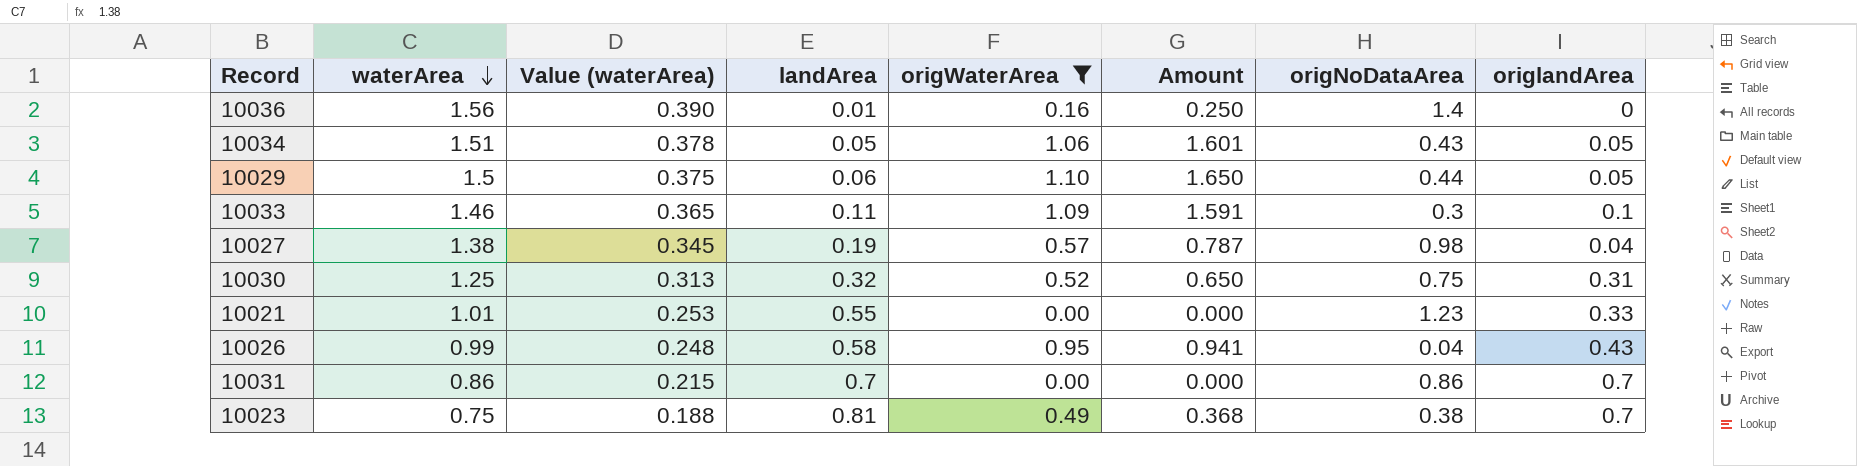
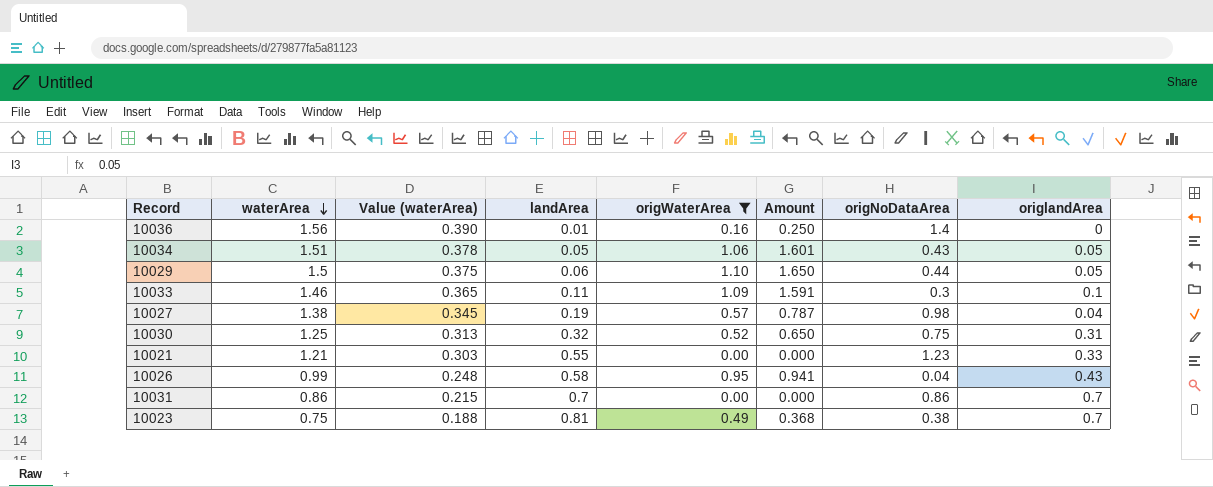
10021 | waterArea: 1.01 -> 1.21
10021 | Value (waterArea): 0.253 -> 0.303

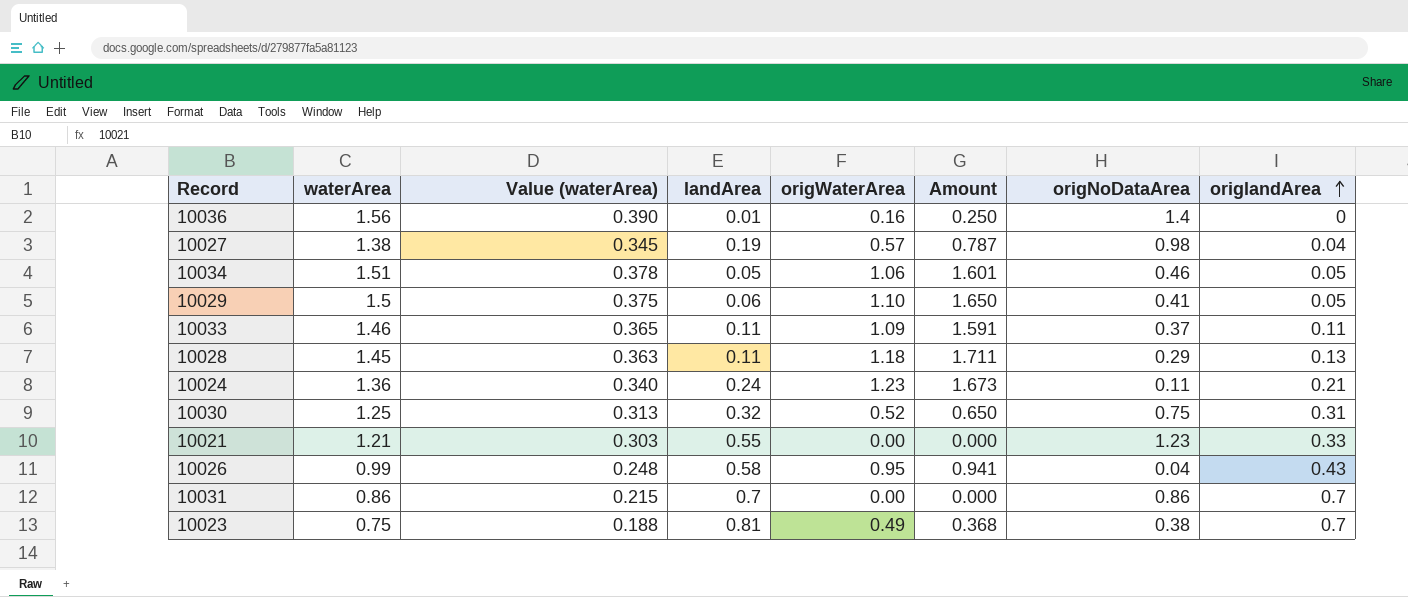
filter: origWaterArea <= 1.10 -> none
row order: waterArea descending -> origlandArea ascending
10034 | origNoDataArea: 0.43 -> 0.46
10029 | origNoDataArea: 0.44 -> 0.41
10033 | origNoDataArea: 0.3 -> 0.37
10033 | origlandArea: 0.1 -> 0.11

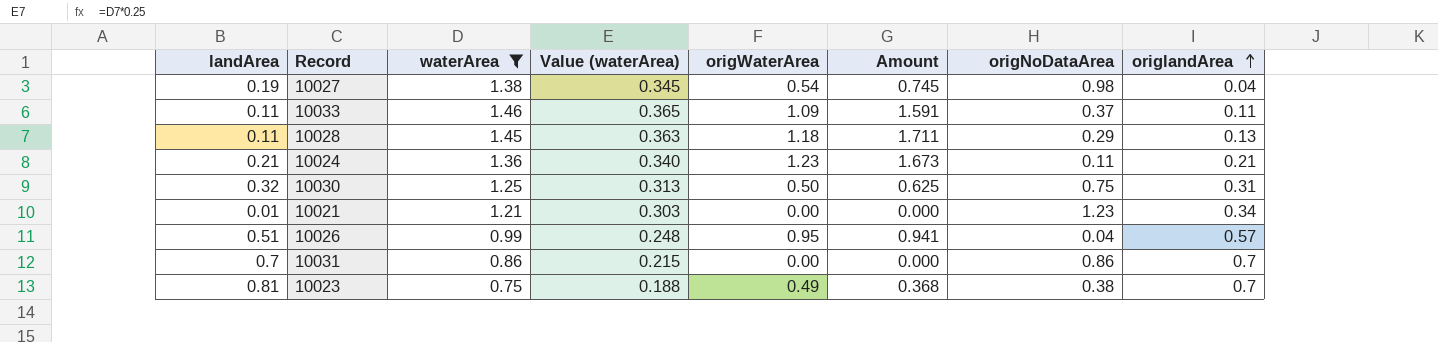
filter: none -> waterArea <= 1.46
column landArea | position: 4 -> 1
10027 | origWaterArea: 0.57 -> 0.54
10027 | Amount: 0.787 -> 0.745
10024 | landArea: 0.24 -> 0.21
10030 | origWaterArea: 0.52 -> 0.50
10030 | Amount: 0.650 -> 0.625
10021 | landArea: 0.55 -> 0.01
10021 | origlandArea: 0.33 -> 0.34
10026 | landArea: 0.58 -> 0.51
10026 | origlandArea: 0.43 -> 0.57

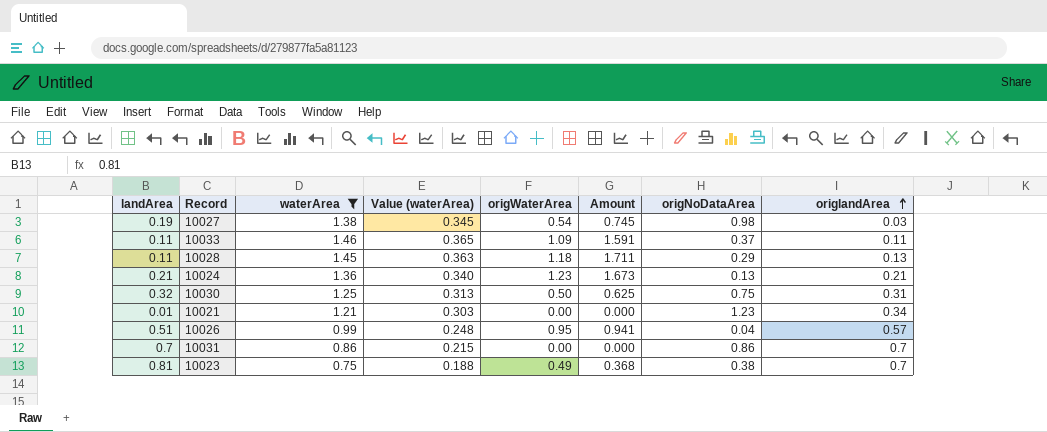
10027 | origlandArea: 0.04 -> 0.03
10024 | origNoDataArea: 0.11 -> 0.13

